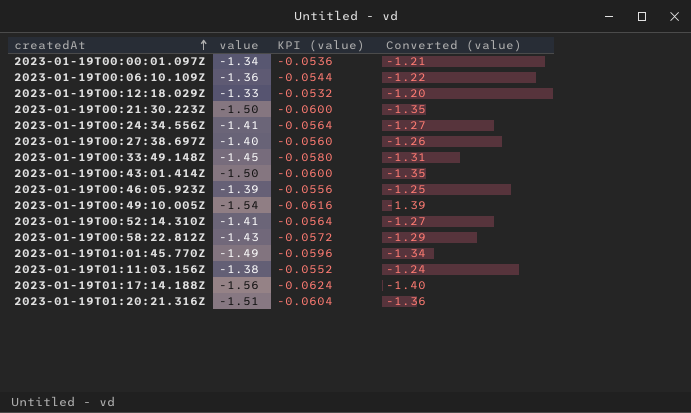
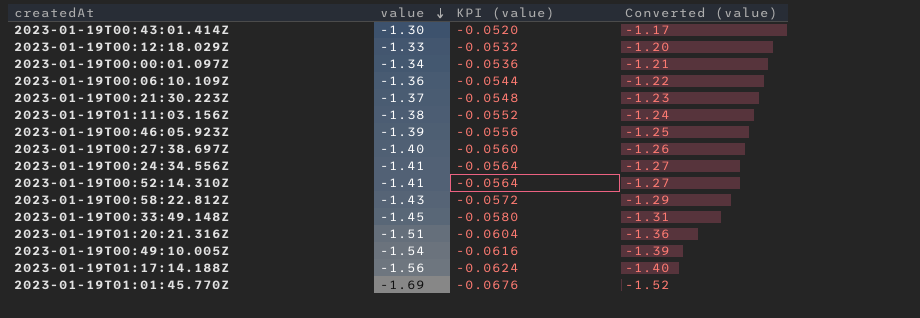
row order: createdAt ascending -> value descending
2023-01-19T00:43:01.414Z | value: -1.50 -> -1.30
2023-01-19T00:43:01.414Z | KPI (value): -0.0600 -> -0.0520
2023-01-19T00:43:01.414Z | Converted (value): -1.35 -> -1.17
2023-01-19T00:21:30.223Z | value: -1.50 -> -1.37
2023-01-19T00:21:30.223Z | KPI (value): -0.0600 -> -0.0548
2023-01-19T00:21:30.223Z | Converted (value): -1.35 -> -1.23
2023-01-19T01:01:45.770Z | value: -1.49 -> -1.69
2023-01-19T01:01:45.770Z | KPI (value): -0.0596 -> -0.0676
2023-01-19T01:01:45.770Z | Converted (value): -1.34 -> -1.52

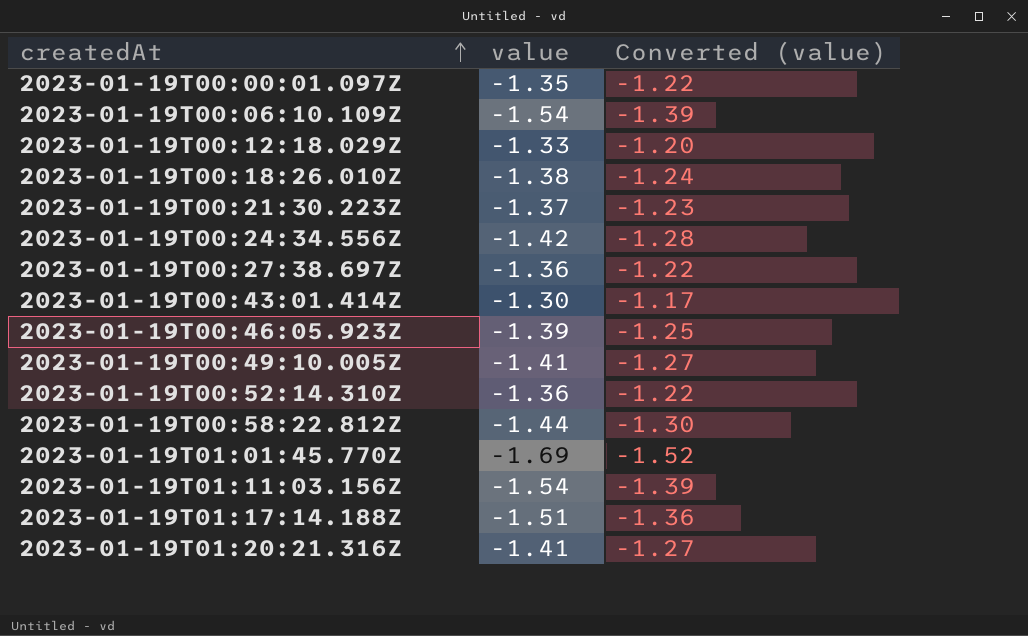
row order: value descending -> createdAt ascending
column KPI (value) | formula: [value] * 0.04 -> none
row 2023-01-19T00:33:49.148Z: -1.45 | -0.0580 | -1.31 -> none
2023-01-19T00:00:01.097Z | value: -1.34 -> -1.35
2023-01-19T00:00:01.097Z | Converted (value): -1.21 -> -1.22
2023-01-19T00:06:10.109Z | value: -1.36 -> -1.54
2023-01-19T00:06:10.109Z | Converted (value): -1.22 -> -1.39
row 2023-01-19T00:18:26.010Z: none -> -1.38 | -1.24
2023-01-19T00:24:34.556Z | value: -1.41 -> -1.42
2023-01-19T00:24:34.556Z | Converted (value): -1.27 -> -1.28
2023-01-19T00:27:38.697Z | value: -1.40 -> -1.36
2023-01-19T00:27:38.697Z | Converted (value): -1.26 -> -1.22
2023-01-19T00:49:10.005Z | value: -1.54 -> -1.41
2023-01-19T00:49:10.005Z | Converted (value): -1.39 -> -1.27
2023-01-19T00:52:14.310Z | value: -1.41 -> -1.36
2023-01-19T00:52:14.310Z | Converted (value): -1.27 -> -1.22
2023-01-19T00:58:22.812Z | value: -1.43 -> -1.44
2023-01-19T00:58:22.812Z | Converted (value): -1.29 -> -1.30
2023-01-19T01:11:03.156Z | value: -1.38 -> -1.54
2023-01-19T01:11:03.156Z | Converted (value): -1.24 -> -1.39
2023-01-19T01:17:14.188Z | value: -1.56 -> -1.51
2023-01-19T01:17:14.188Z | Converted (value): -1.40 -> -1.36
2023-01-19T01:20:21.316Z | value: -1.51 -> -1.41
2023-01-19T01:20:21.316Z | Converted (value): -1.36 -> -1.27

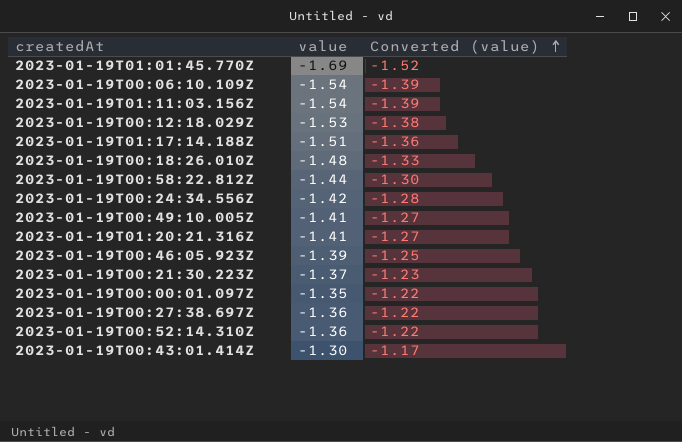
row order: createdAt ascending -> Converted (value) ascending
2023-01-19T00:12:18.029Z | value: -1.33 -> -1.53
2023-01-19T00:12:18.029Z | Converted (value): -1.20 -> -1.38
2023-01-19T00:18:26.010Z | value: -1.38 -> -1.48
2023-01-19T00:18:26.010Z | Converted (value): -1.24 -> -1.33

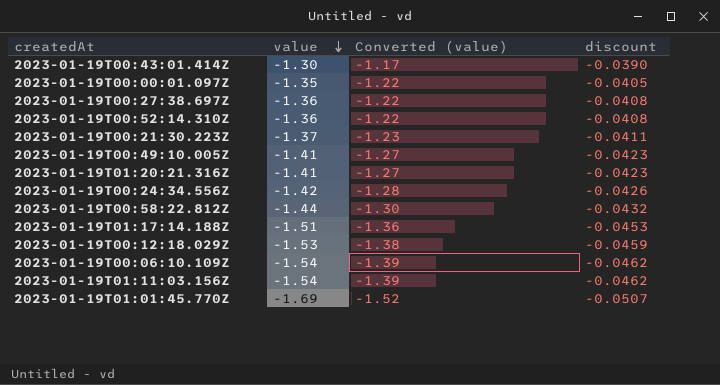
row order: Converted (value) ascending -> value descending
column discount | formula: none -> [value] * 0.03
row 2023-01-19T00:18:26.010Z: -1.48 | -1.33 -> none
row 2023-01-19T00:46:05.923Z: -1.39 | -1.25 -> none

